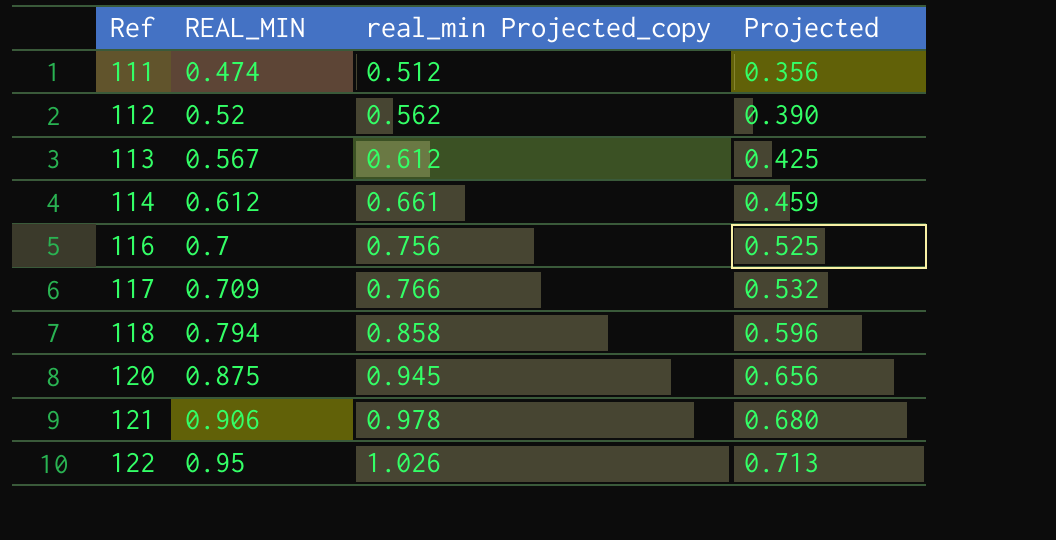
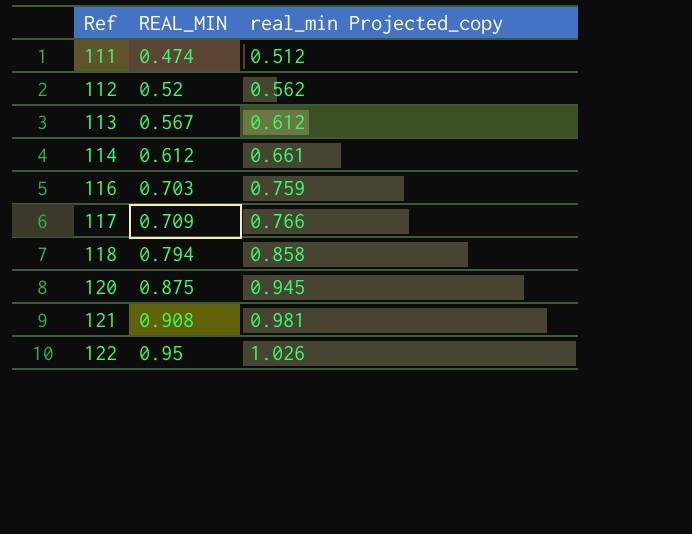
column Projected | formula: [REAL_MIN] * 0.75 -> none
116 | REAL_MIN: 0.7 -> 0.703
116 | real_min Projected_copy: 0.756 -> 0.759
121 | REAL_MIN: 0.906 -> 0.908
121 | real_min Projected_copy: 0.978 -> 0.981

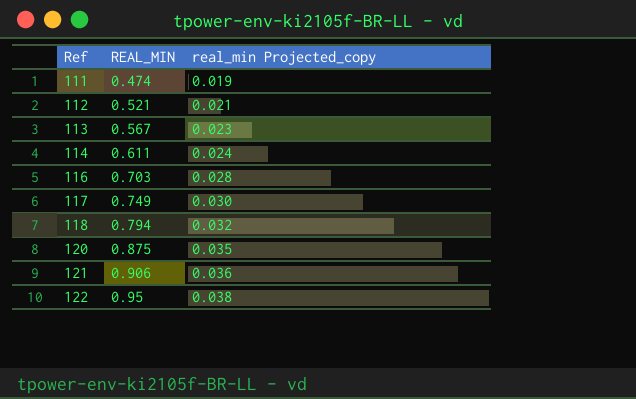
column real_min Projected_copy | formula: [REAL_MIN] * 1.08 -> [REAL_MIN] * 0.04
112 | REAL_MIN: 0.52 -> 0.521
114 | REAL_MIN: 0.612 -> 0.611
117 | REAL_MIN: 0.709 -> 0.749
121 | REAL_MIN: 0.908 -> 0.906

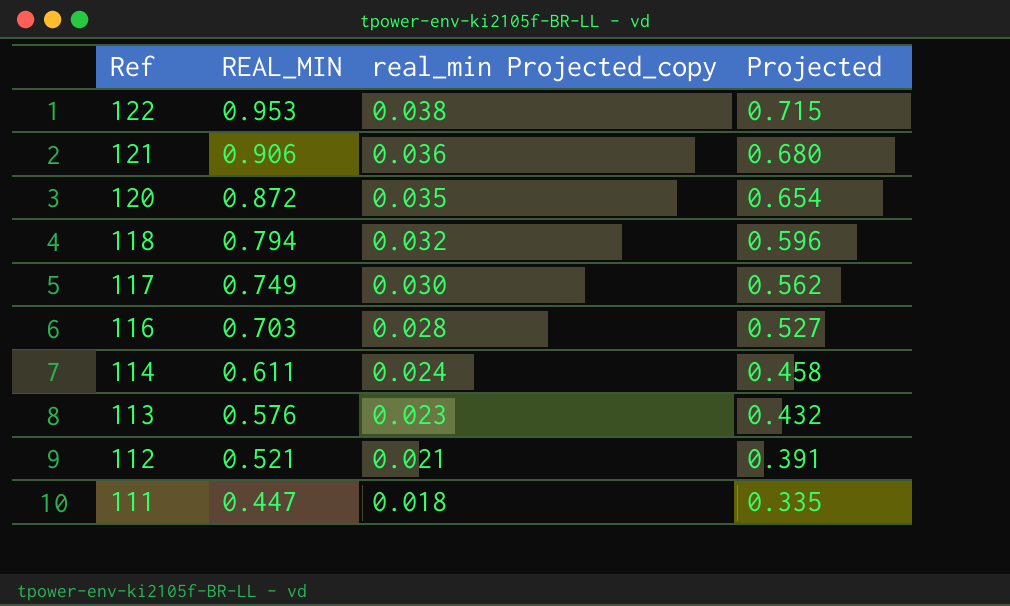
row order: Ref ascending -> Ref descending
column Projected | formula: none -> [REAL_MIN] * 0.75
122 | REAL_MIN: 0.95 -> 0.953
120 | REAL_MIN: 0.875 -> 0.872
113 | REAL_MIN: 0.567 -> 0.576
111 | REAL_MIN: 0.474 -> 0.447
111 | real_min Projected_copy: 0.019 -> 0.018

